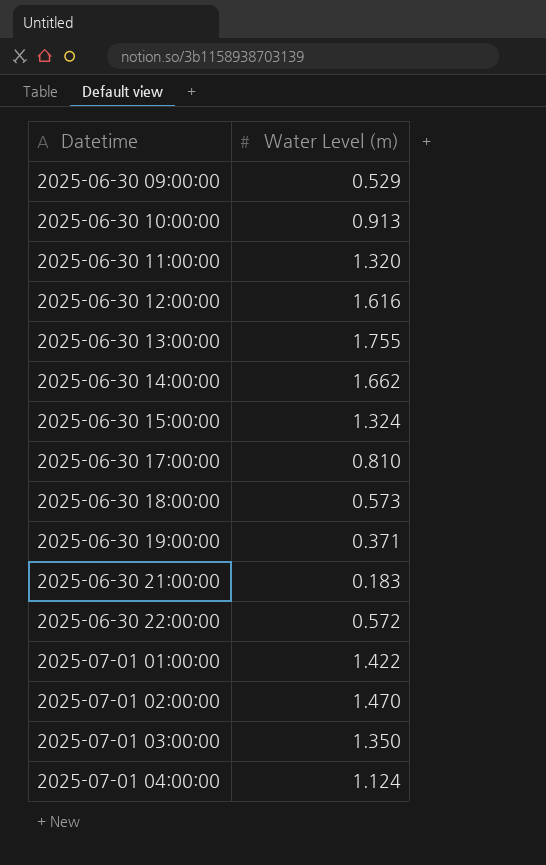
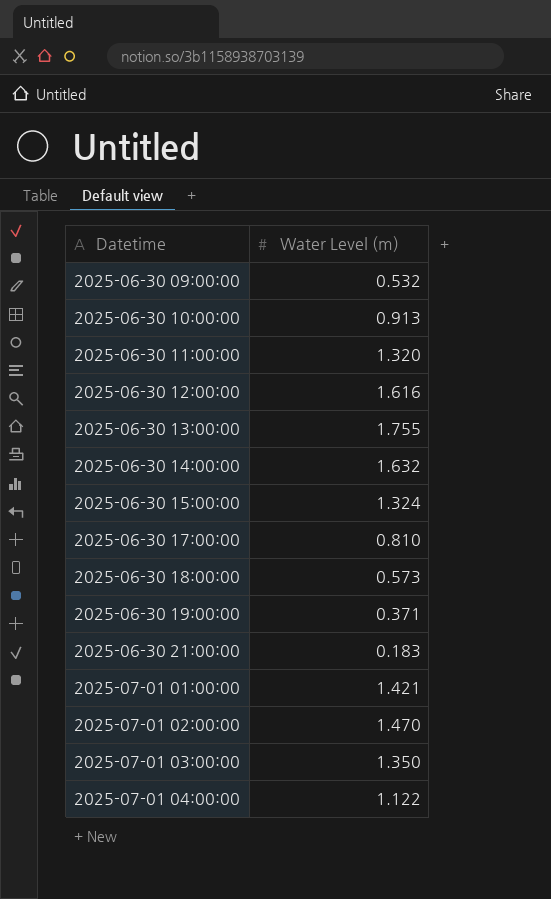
row 2025-06-30 22:00:00: 0.572 -> none
2025-06-30 09:00:00 | Water Level (m): 0.529 -> 0.532
2025-06-30 14:00:00 | Water Level (m): 1.662 -> 1.632
2025-07-01 01:00:00 | Water Level (m): 1.422 -> 1.421
2025-07-01 04:00:00 | Water Level (m): 1.124 -> 1.122

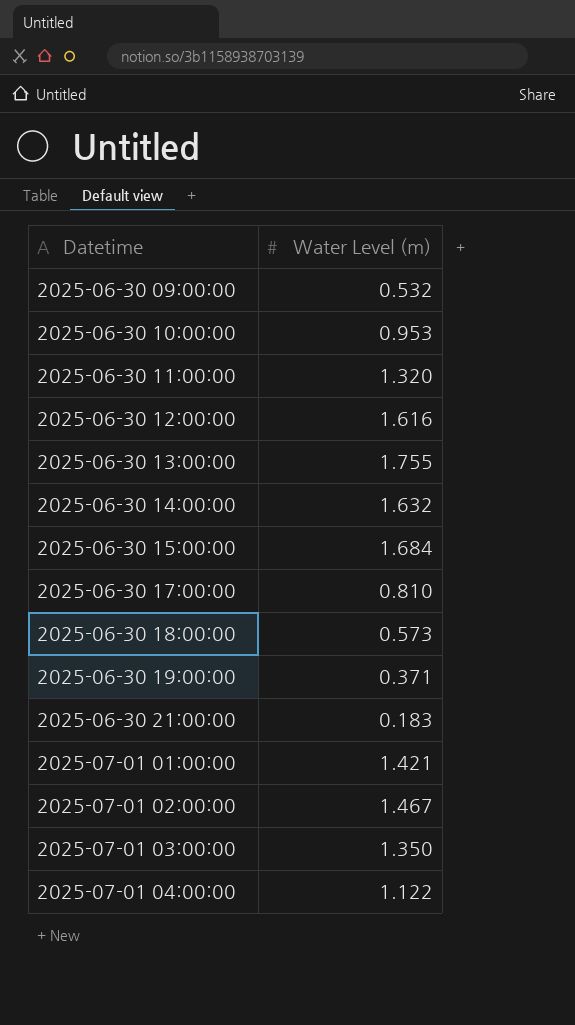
2025-06-30 10:00:00 | Water Level (m): 0.913 -> 0.953
2025-06-30 15:00:00 | Water Level (m): 1.324 -> 1.684
2025-07-01 02:00:00 | Water Level (m): 1.470 -> 1.467

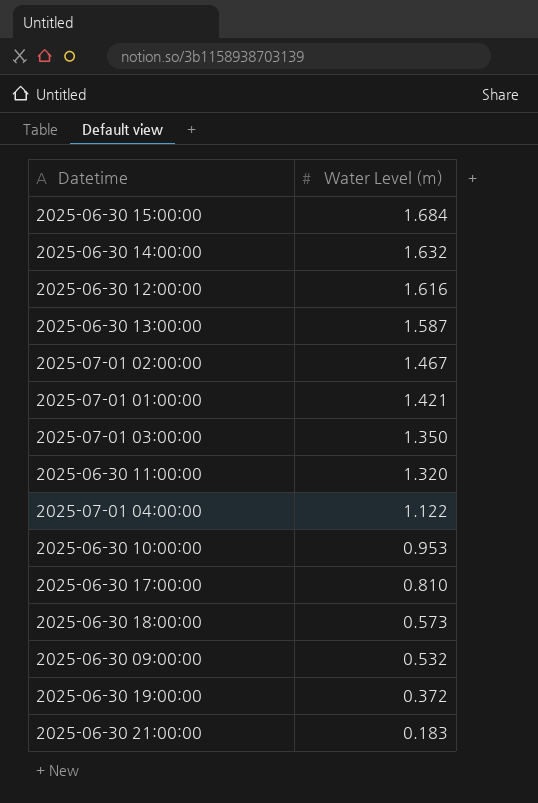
row order: Datetime ascending -> Water Level (m) descending
2025-06-30 13:00:00 | Water Level (m): 1.755 -> 1.587
2025-06-30 19:00:00 | Water Level (m): 0.371 -> 0.372

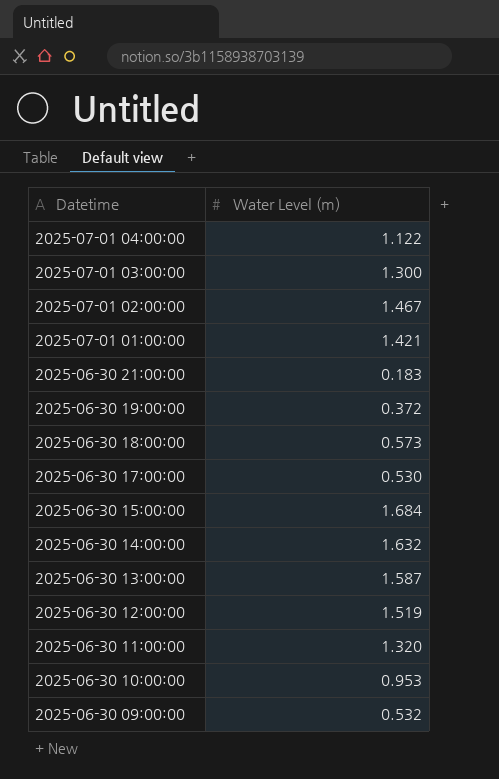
row order: Water Level (m) descending -> Datetime descending
2025-07-01 03:00:00 | Water Level (m): 1.350 -> 1.300
2025-06-30 17:00:00 | Water Level (m): 0.810 -> 0.530
2025-06-30 12:00:00 | Water Level (m): 1.616 -> 1.519

